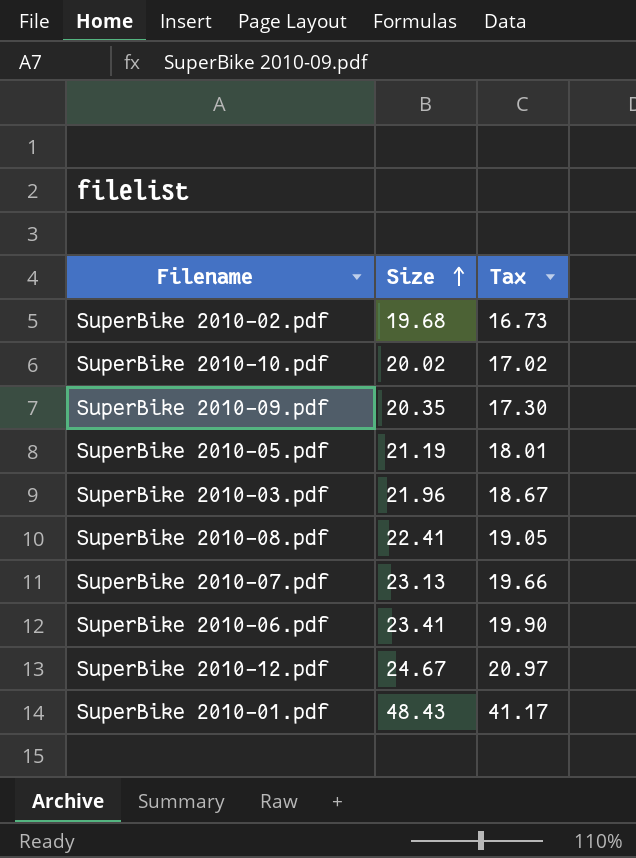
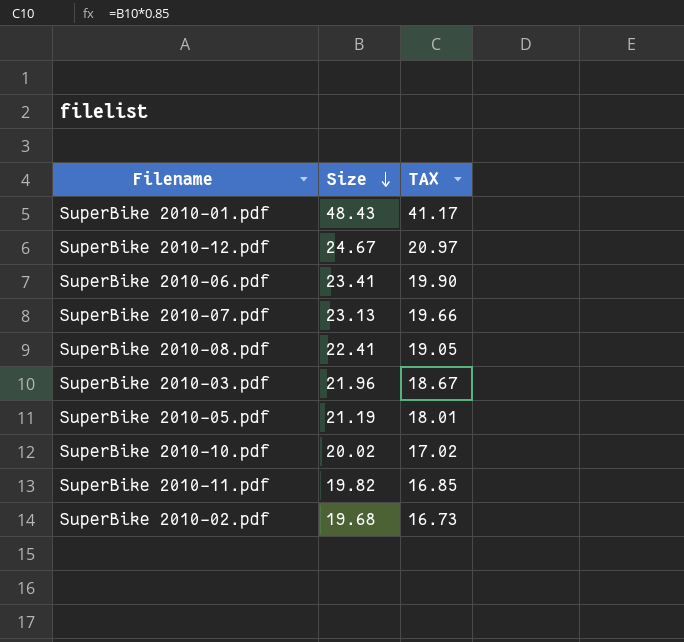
row order: Size ascending -> Size descending
column name: Tax -> TAX
row SuperBike 2010-09.pdf: 20.35 | 17.30 -> none
row SuperBike 2010-11.pdf: none -> 19.82 | 16.85

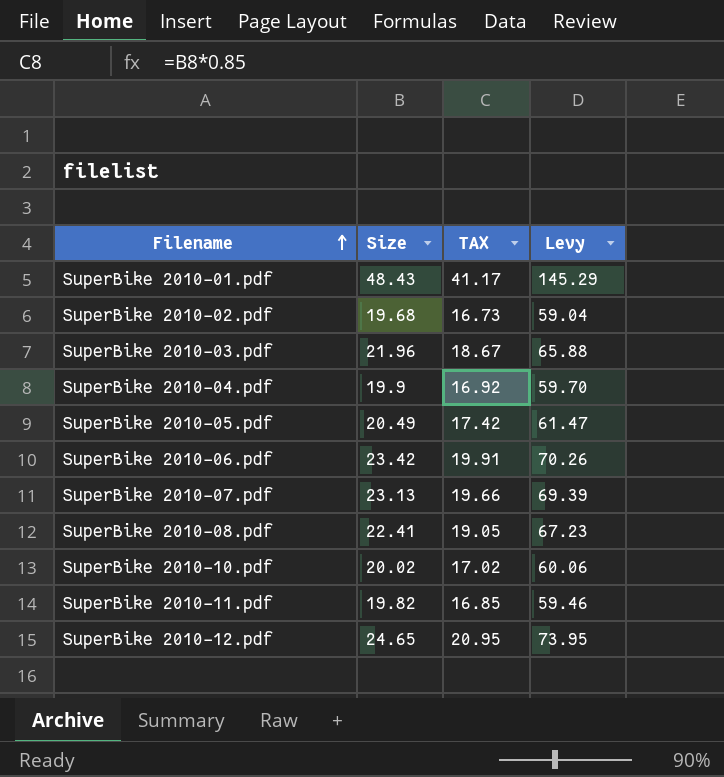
row order: Size descending -> Filename ascending
column Levy | formula: none -> [Size] * 3
row SuperBike 2010-04.pdf: none -> 19.9 | 16.92 | 59.70
SuperBike 2010-05.pdf | Size: 21.19 -> 20.49
SuperBike 2010-05.pdf | TAX: 18.01 -> 17.42
SuperBike 2010-06.pdf | Size: 23.41 -> 23.42
SuperBike 2010-06.pdf | TAX: 19.90 -> 19.91
SuperBike 2010-12.pdf | Size: 24.67 -> 24.65
SuperBike 2010-12.pdf | TAX: 20.97 -> 20.95

